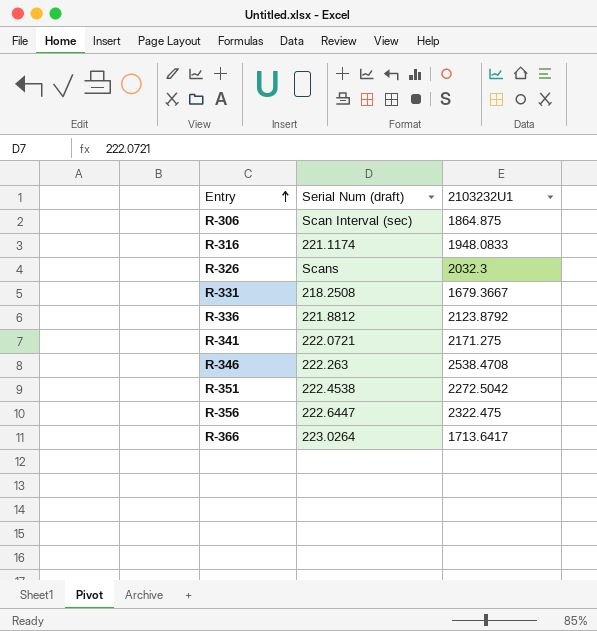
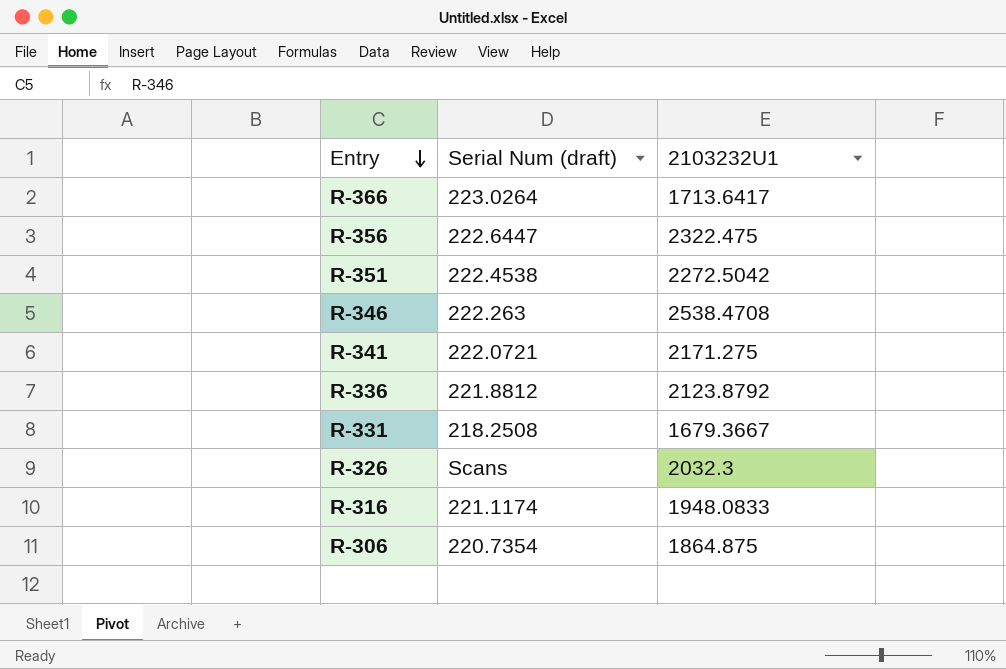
row order: Entry ascending -> Entry descending
R-306 | Serial Num (draft): Scan Interval (sec) -> 220.7354

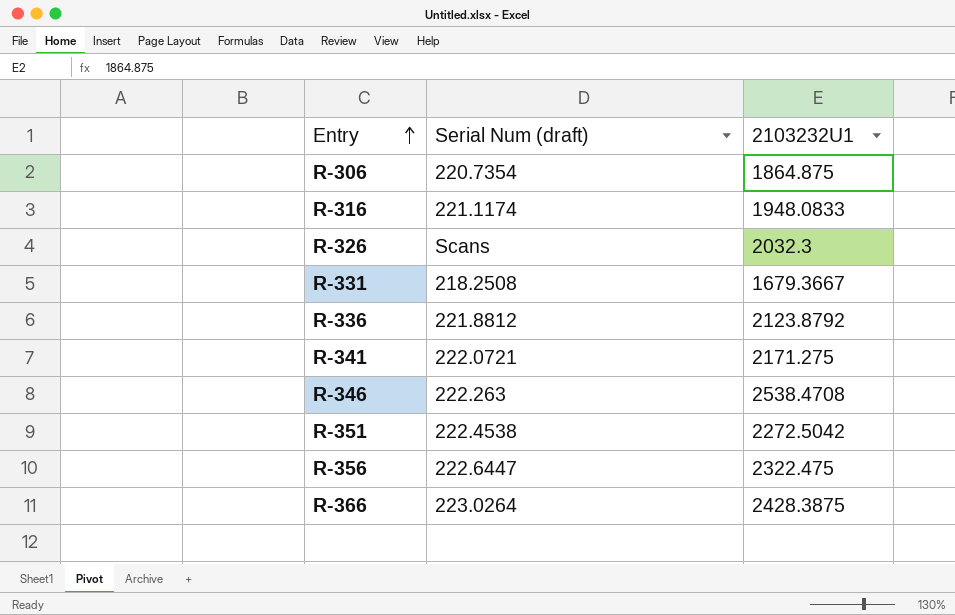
row order: Entry descending -> Entry ascending
R-366 | 2103232U1: 1713.6417 -> 2428.3875

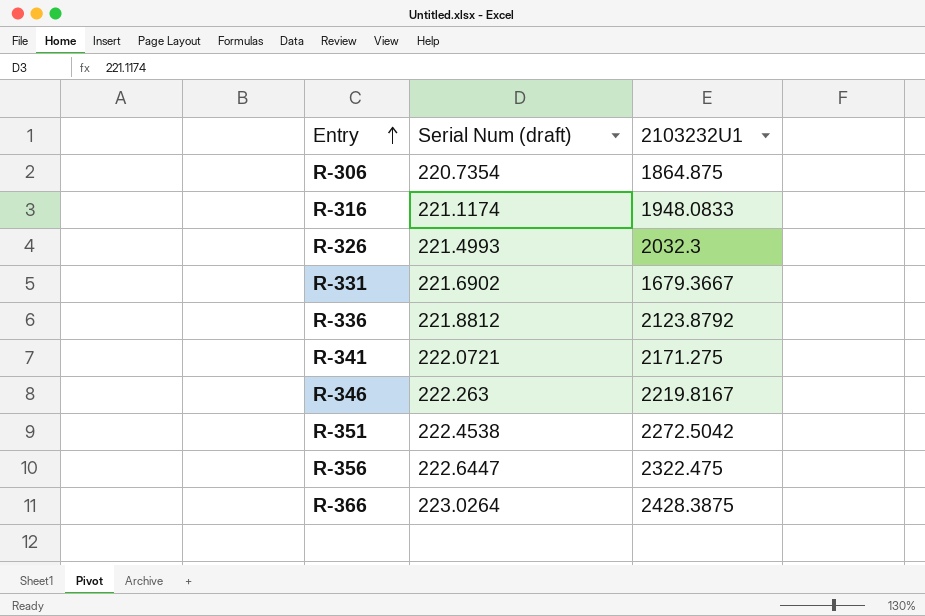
R-326 | Serial Num (draft): Scans -> 221.4993
R-331 | Serial Num (draft): 218.2508 -> 221.6902
R-346 | 2103232U1: 2538.4708 -> 2219.8167

